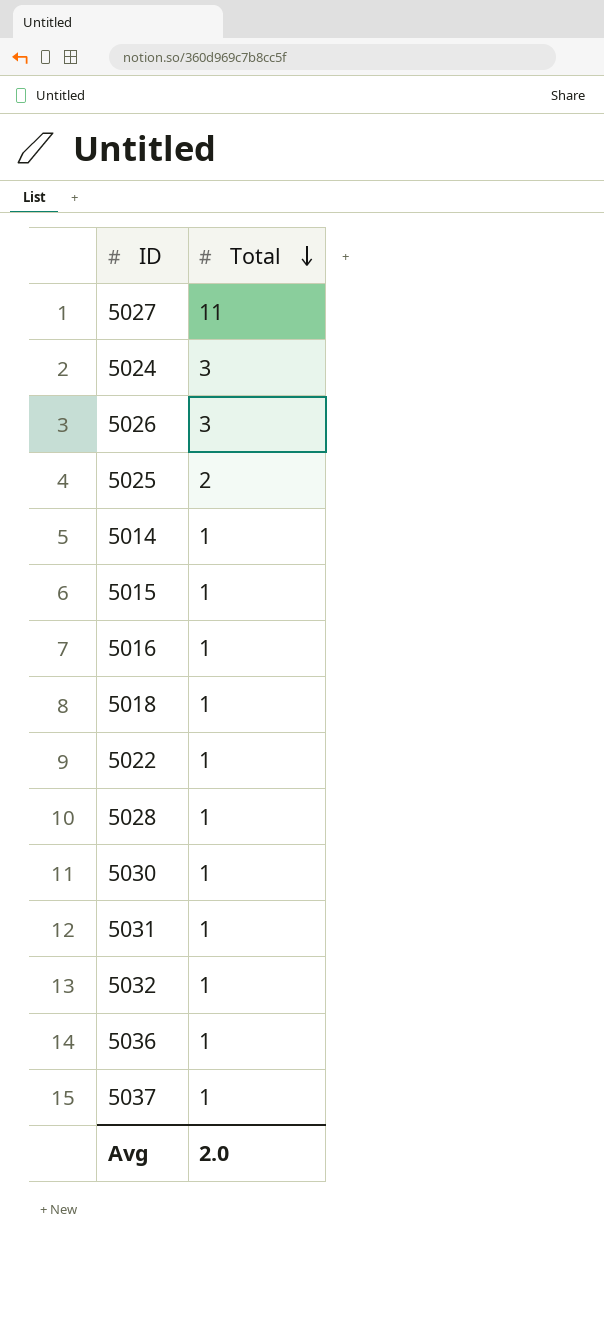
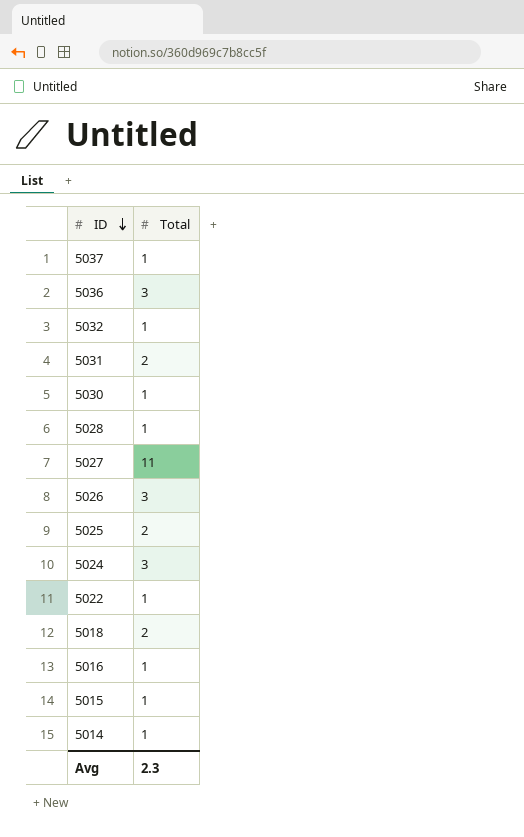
row order: Total descending -> ID descending
5036 | Total: 1 -> 3
5031 | Total: 1 -> 2
5018 | Total: 1 -> 2
Avg | Total: 2.0 -> 2.3

